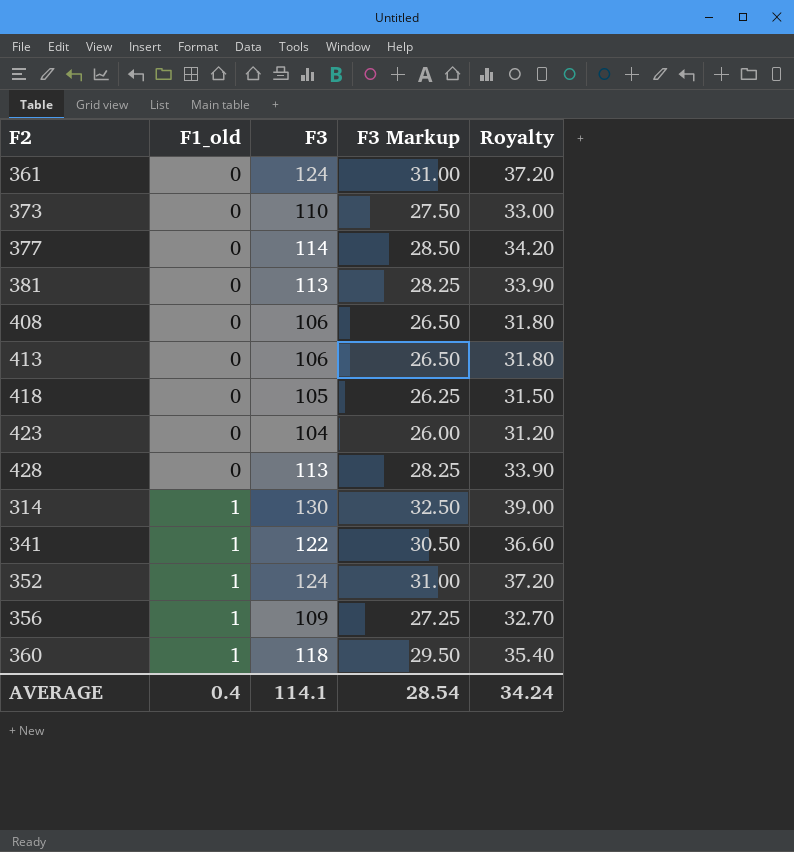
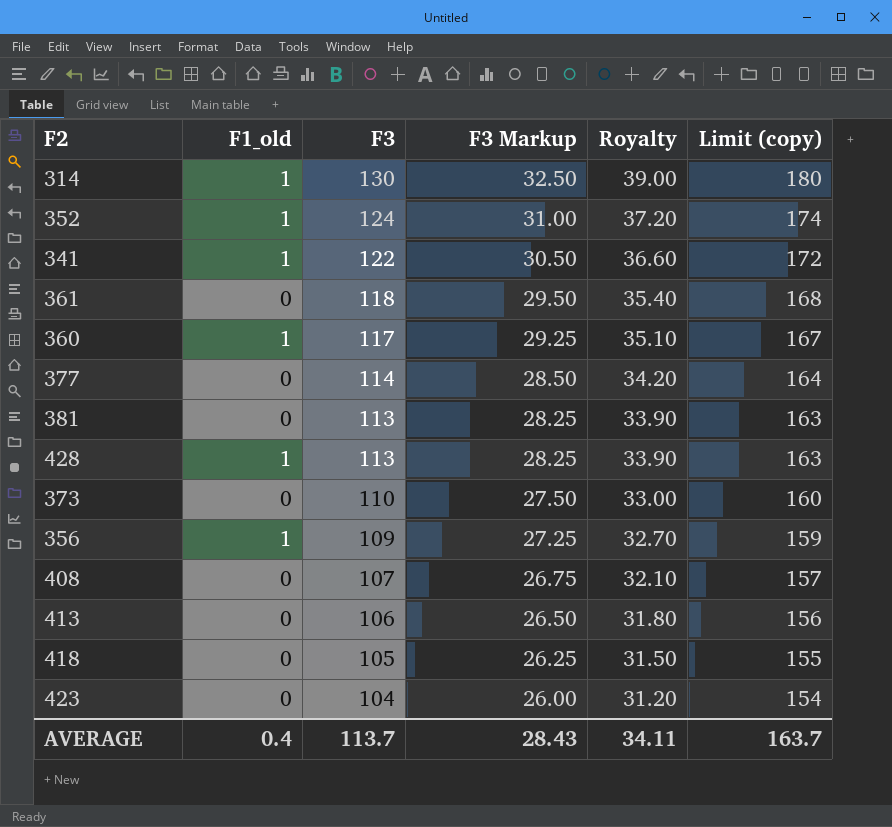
row order: F1_old ascending -> F3 descending
column Limit (copy) | formula: none -> [F3] + 50
361 | F3: 124 -> 118
361 | F3 Markup: 31.00 -> 29.50
361 | Royalty: 37.20 -> 35.40
360 | F3: 118 -> 117
360 | F3 Markup: 29.50 -> 29.25
360 | Royalty: 35.40 -> 35.10
428 | F1_old: 0 -> 1
408 | F3: 106 -> 107
408 | F3 Markup: 26.50 -> 26.75
408 | Royalty: 31.80 -> 32.10
AVERAGE | F3: 114.1 -> 113.7
AVERAGE | F3 Markup: 28.54 -> 28.43
AVERAGE | Royalty: 34.24 -> 34.11

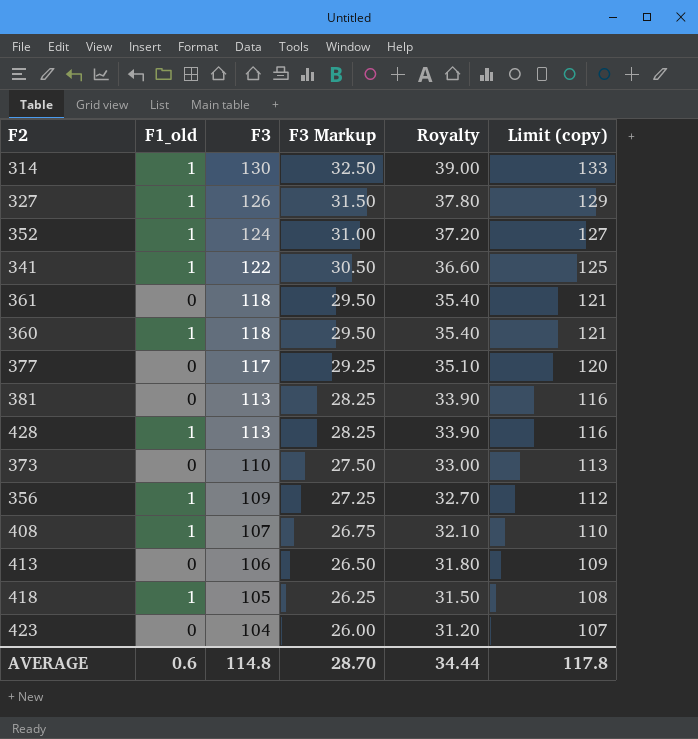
column Limit (copy) | formula: [F3] + 50 -> [F3] + 3
row 327: none -> 1 | 126 | 31.50 | 37.80 | 129
360 | F3: 117 -> 118
360 | F3 Markup: 29.25 -> 29.50
360 | Royalty: 35.10 -> 35.40
377 | F3: 114 -> 117
377 | F3 Markup: 28.50 -> 29.25
377 | Royalty: 34.20 -> 35.10
408 | F1_old: 0 -> 1
418 | F1_old: 0 -> 1
AVERAGE | F1_old: 0.4 -> 0.6
AVERAGE | F3: 113.7 -> 114.8
AVERAGE | F3 Markup: 28.43 -> 28.70
AVERAGE | Royalty: 34.11 -> 34.44
AVERAGE | Limit (copy): 163.7 -> 117.8

